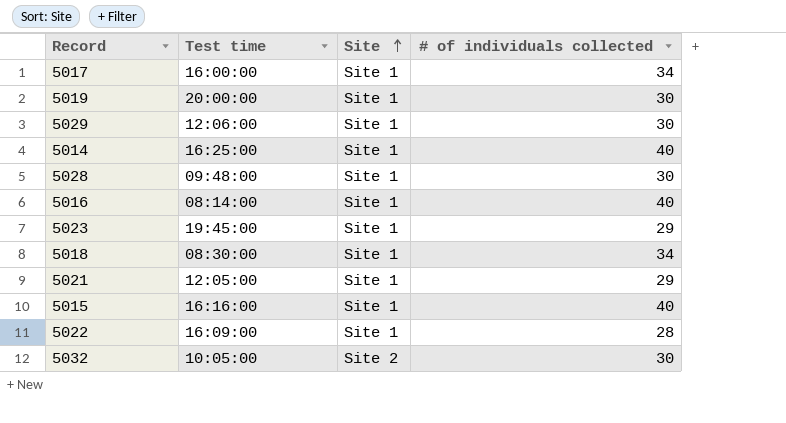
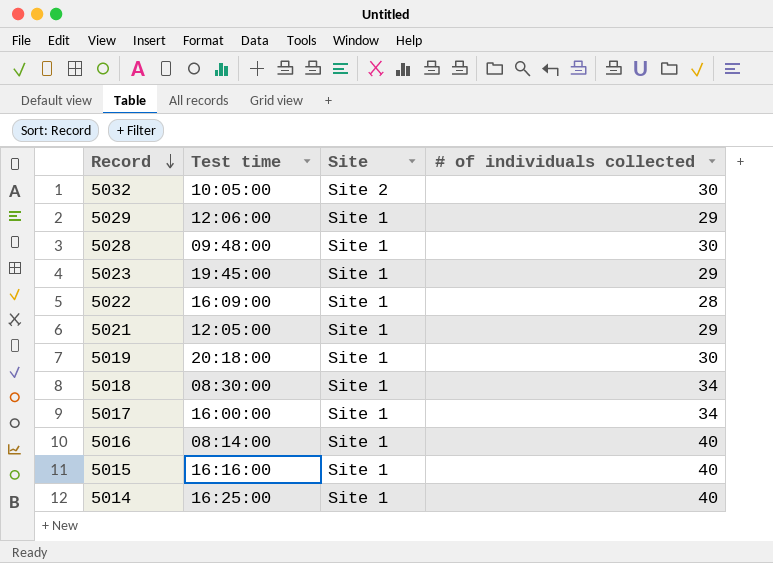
row order: Site ascending -> Record descending
5029 | # of individuals collected: 30 -> 29
5019 | Test time: 20:00:00 -> 20:18:00

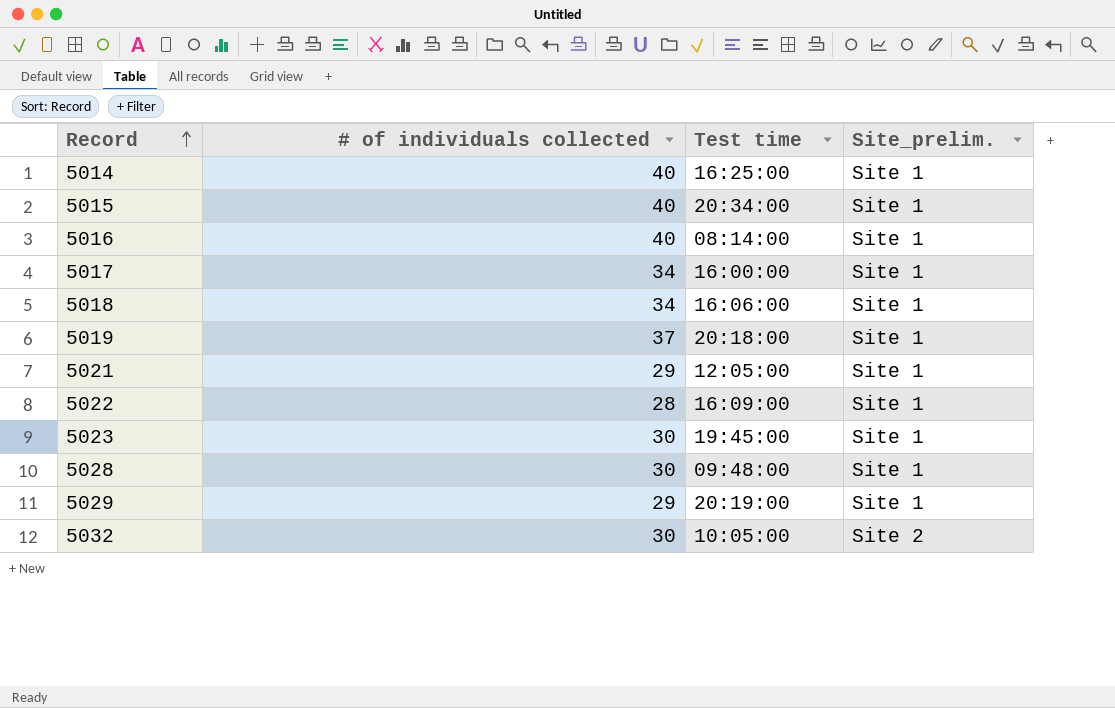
row order: Record descending -> Record ascending
column # of individuals collected | position: 4 -> 2
column name: Site -> Site_prelim.
5015 | Test time: 16:16:00 -> 20:34:00
5018 | Test time: 08:30:00 -> 16:06:00
5019 | # of individuals collected: 30 -> 37
5023 | # of individuals collected: 29 -> 30
5029 | Test time: 12:06:00 -> 20:19:00

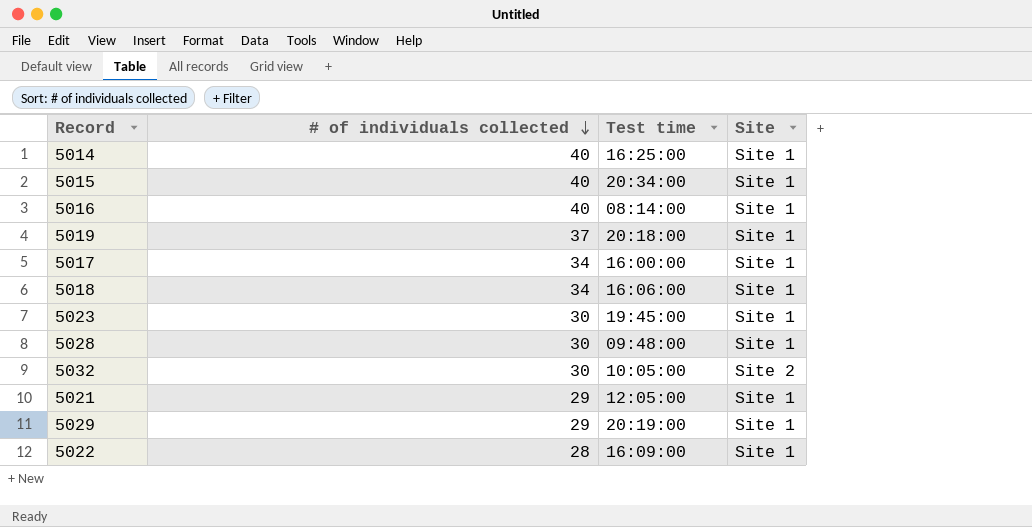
row order: Record ascending -> # of individuals collected descending
column name: Site_prelim. -> Site

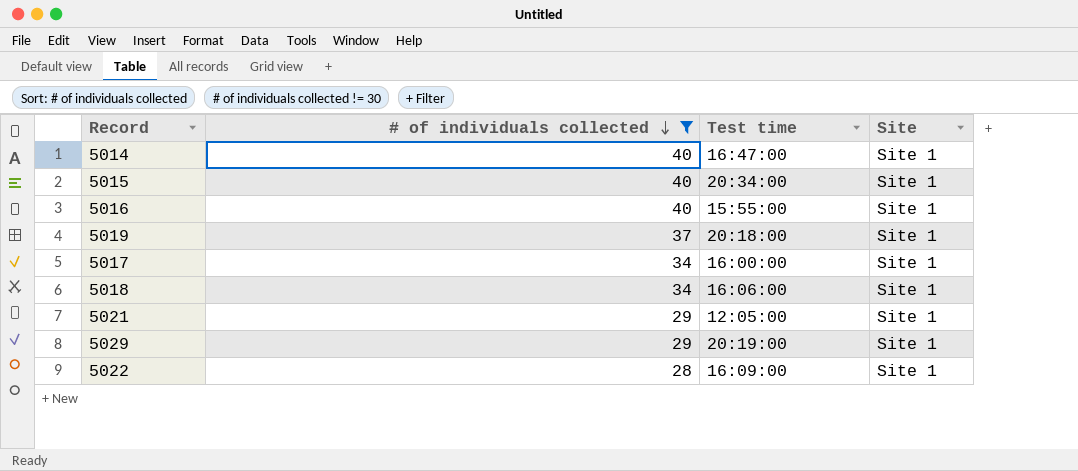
filter: none -> # of individuals collected != 30
5014 | Test time: 16:25:00 -> 16:47:00
5016 | Test time: 08:14:00 -> 15:55:00

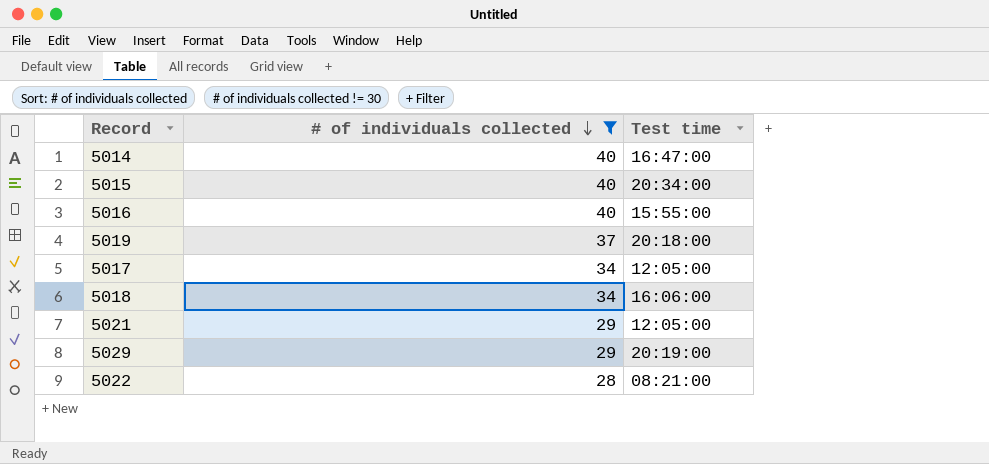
column Site | position: 4 -> none
5017 | Test time: 16:00:00 -> 12:05:00
5022 | Test time: 16:09:00 -> 08:21:00

